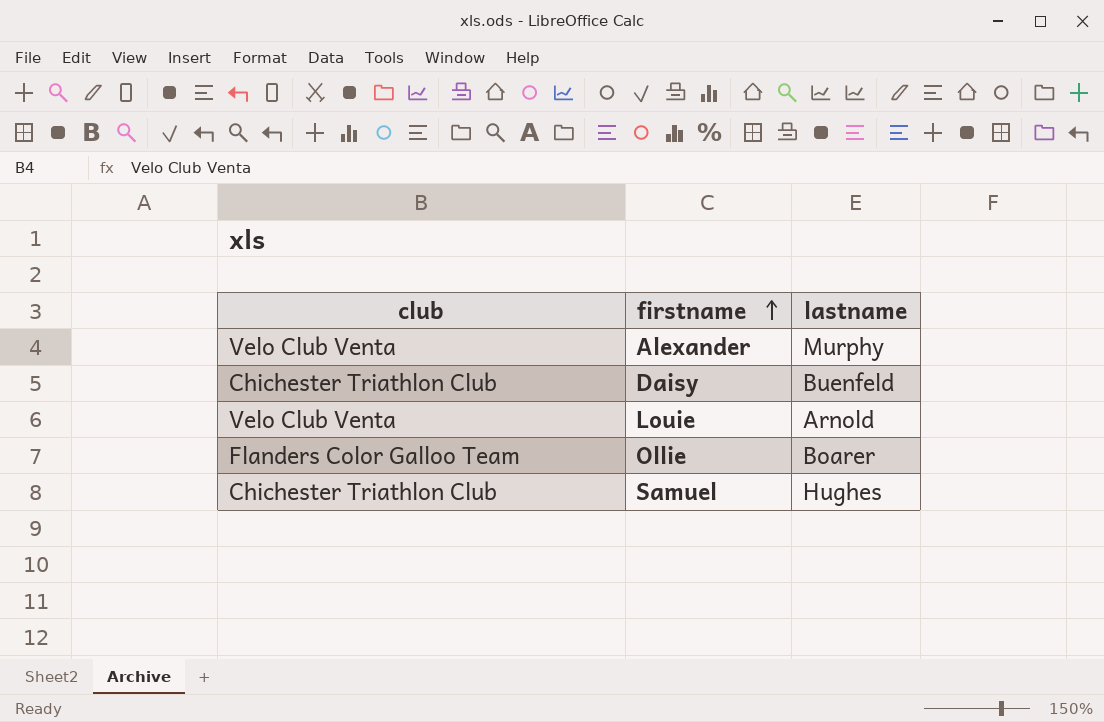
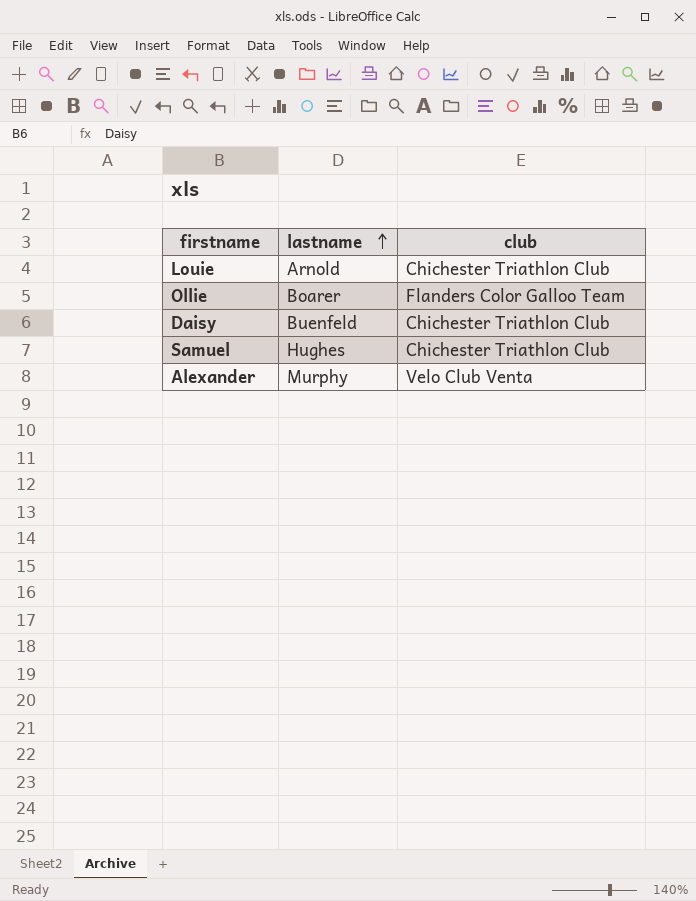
row order: firstname ascending -> lastname ascending
column club | position: 1 -> 3
Louie | club: Velo Club Venta -> Chichester Triathlon Club

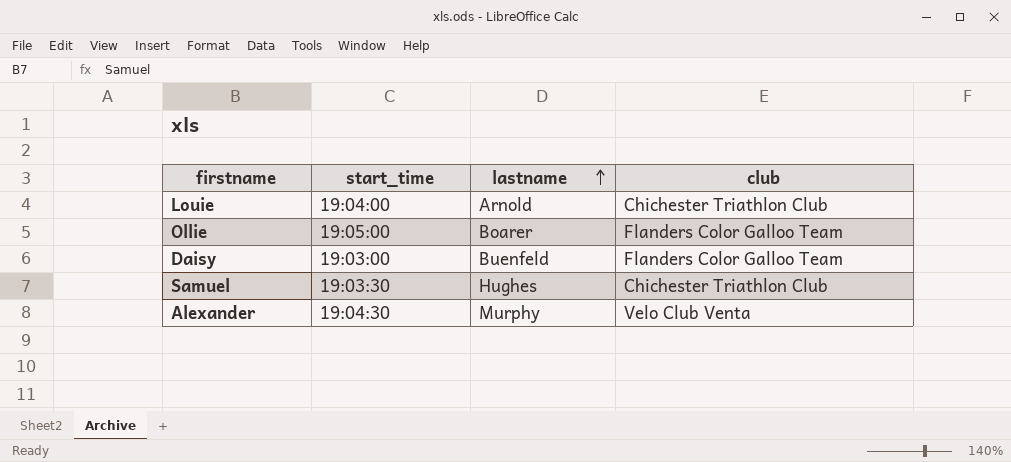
column start_time | position: none -> 2
Daisy | club: Chichester Triathlon Club -> Flanders Color Galloo Team

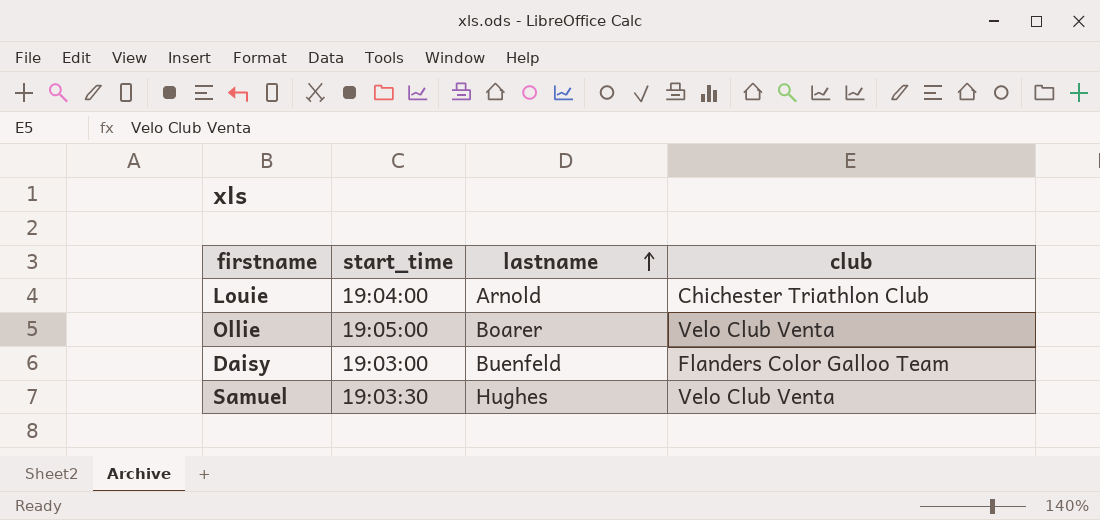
row Alexander: 19:04:30 | Murphy | Velo Club Venta -> none
Ollie | club: Flanders Color Galloo Team -> Velo Club Venta
Samuel | club: Chichester Triathlon Club -> Velo Club Venta

